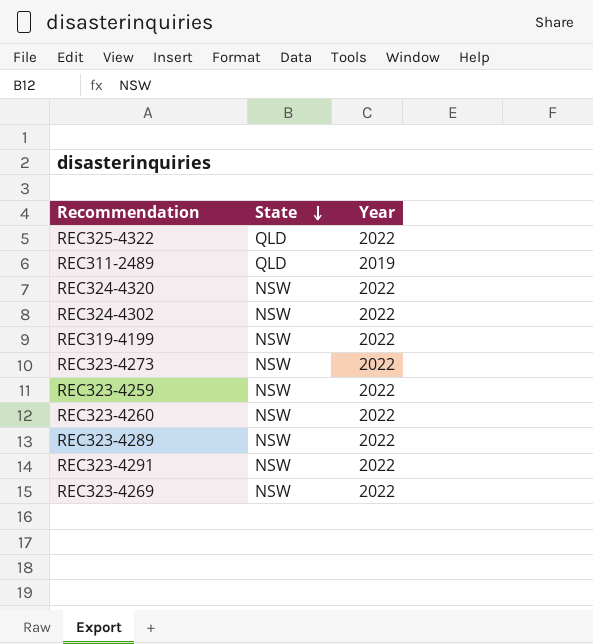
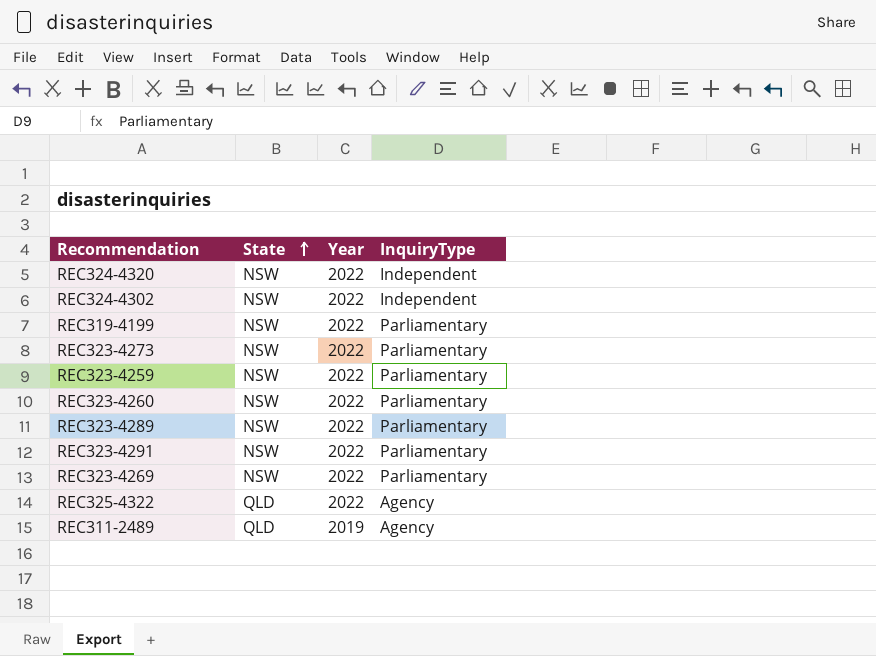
row order: State descending -> State ascending
column InquiryType | position: none -> 4

